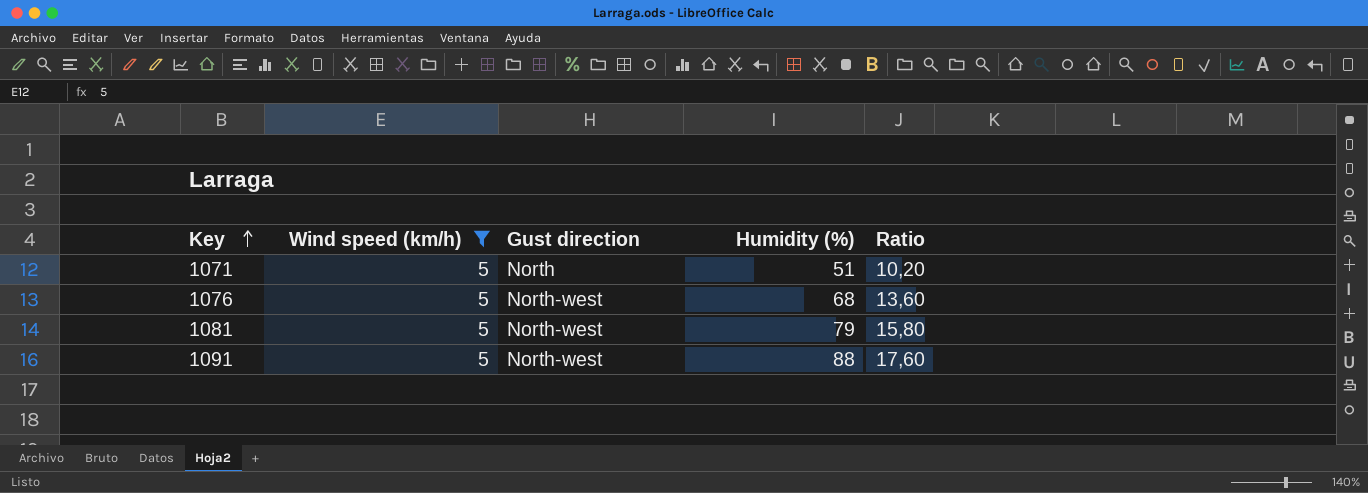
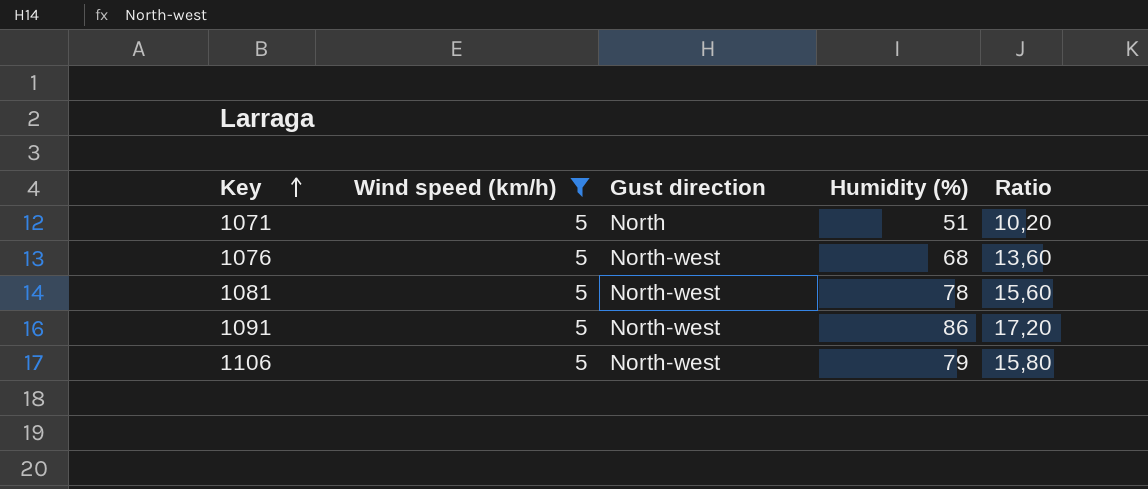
1081 | Humidity (%): 79 -> 78
1081 | Ratio: 15,80 -> 15,60
1091 | Humidity (%): 88 -> 86
1091 | Ratio: 17,60 -> 17,20
row 1106: none -> 5 | North-west | 79 | 15,80

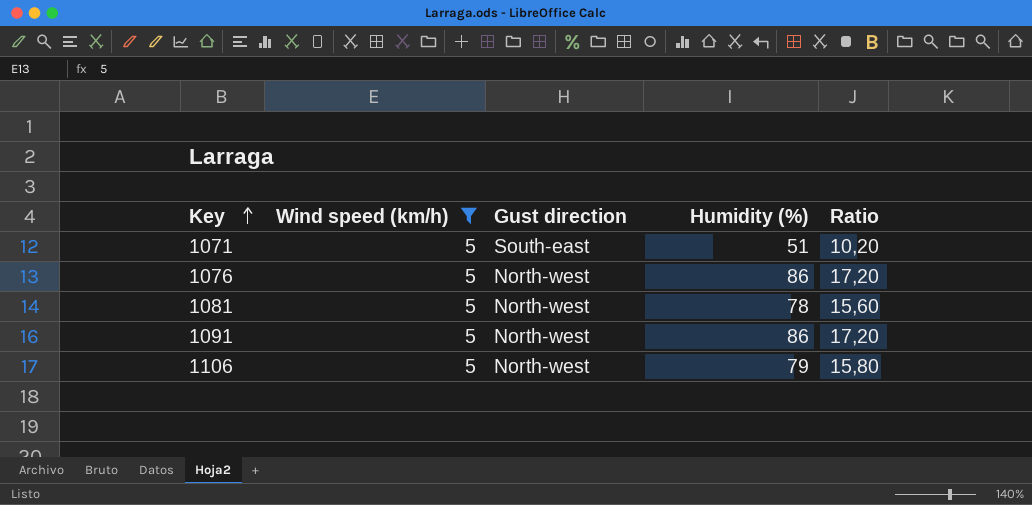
1071 | Gust direction: North -> South-east
1076 | Humidity (%): 68 -> 86
1076 | Ratio: 13,60 -> 17,20

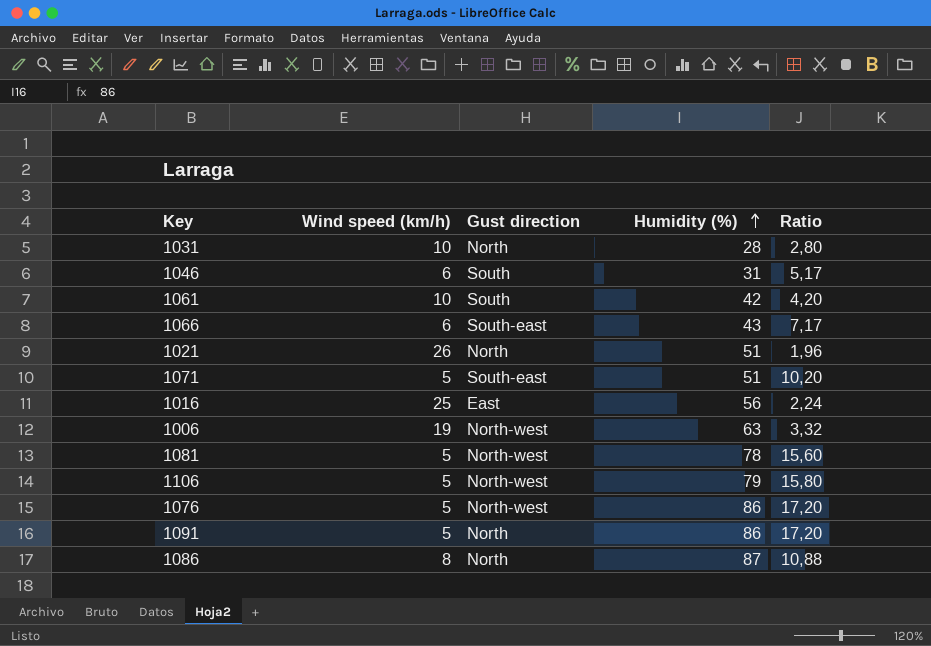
filter: Wind speed (km/h) = 5 -> none
row order: Key ascending -> Humidity (%) ascending
1091 | Gust direction: North-west -> North

